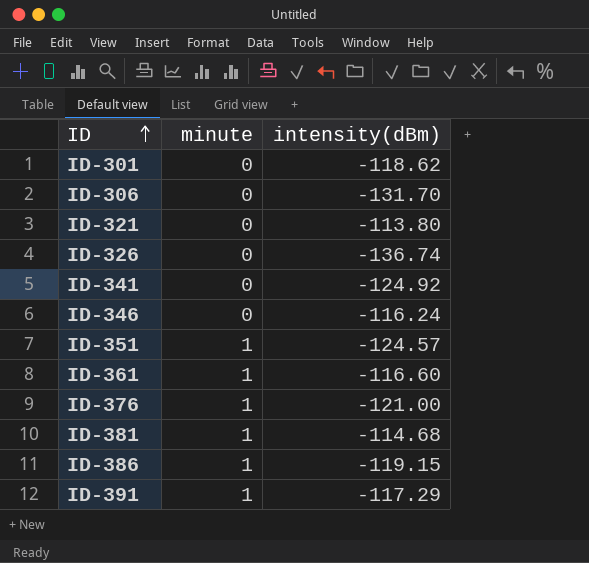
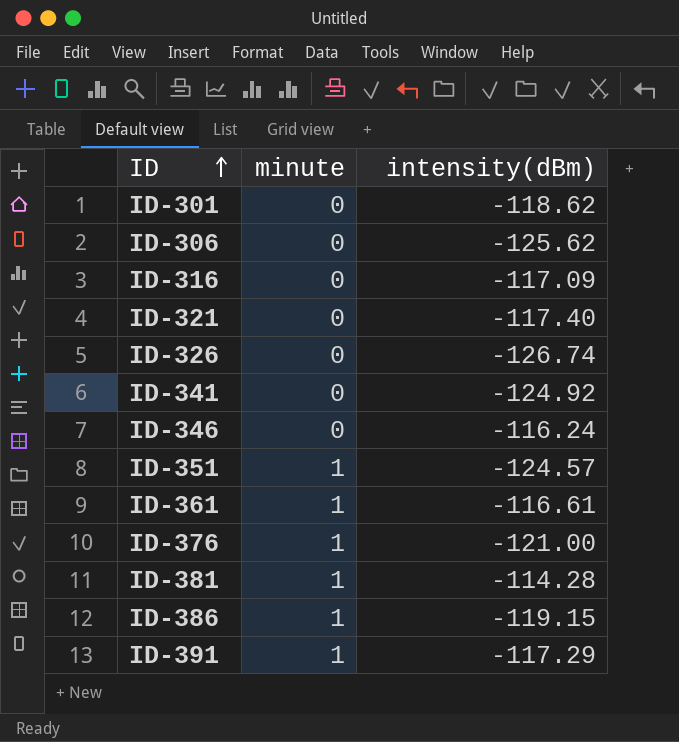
ID-306 | intensity(dBm): -131.70 -> -125.62
row ID-316: none -> 0 | -117.09
ID-321 | intensity(dBm): -113.80 -> -117.40
ID-326 | intensity(dBm): -136.74 -> -126.74
ID-361 | intensity(dBm): -116.60 -> -116.61
ID-381 | intensity(dBm): -114.68 -> -114.28

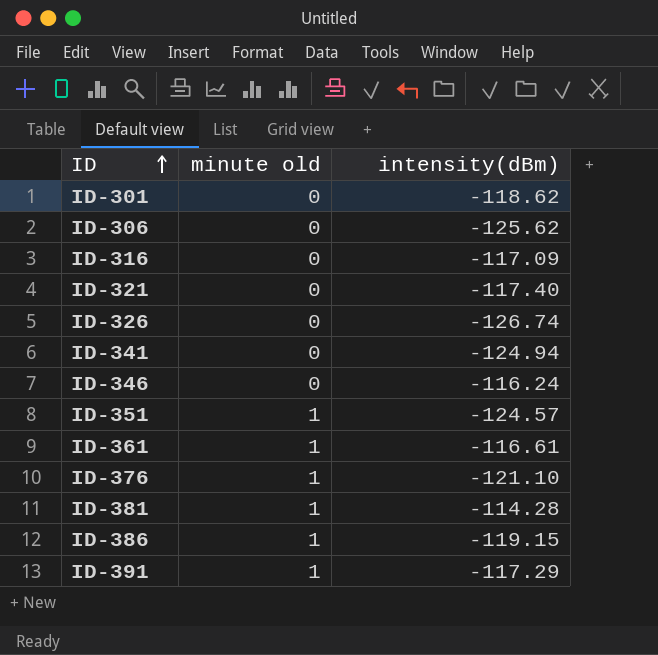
column name: minute -> minute old
ID-341 | intensity(dBm): -124.92 -> -124.94
ID-376 | intensity(dBm): -121.00 -> -121.10

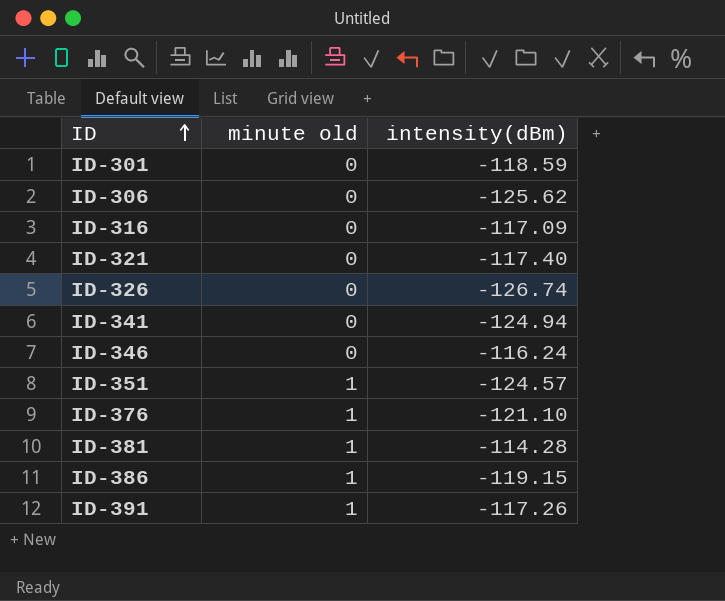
row ID-361: 1 | -116.61 -> none
ID-301 | intensity(dBm): -118.62 -> -118.59
ID-391 | intensity(dBm): -117.29 -> -117.26

